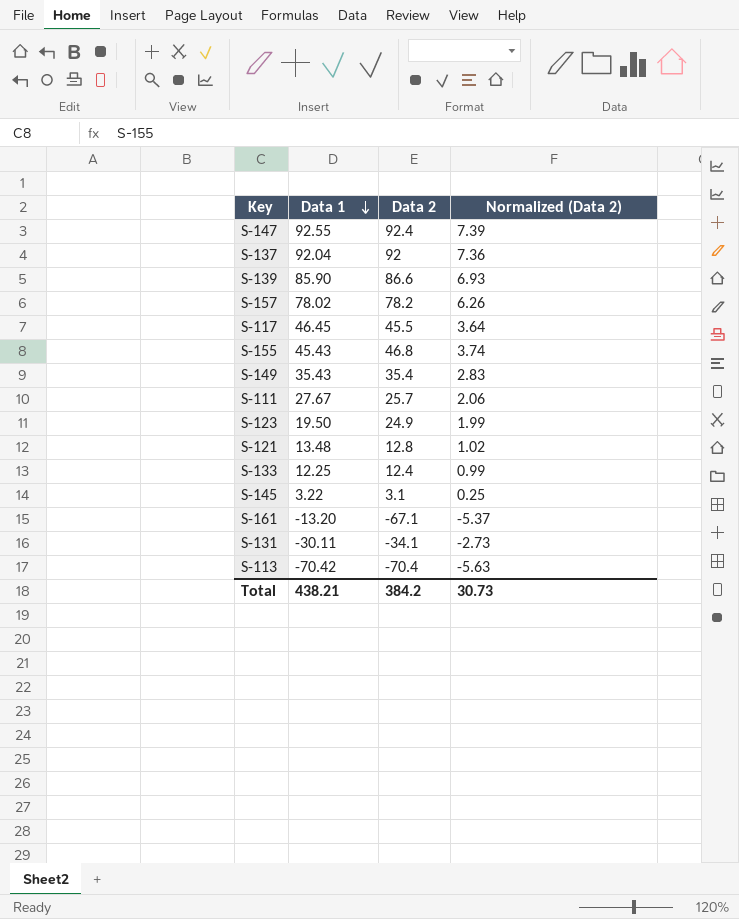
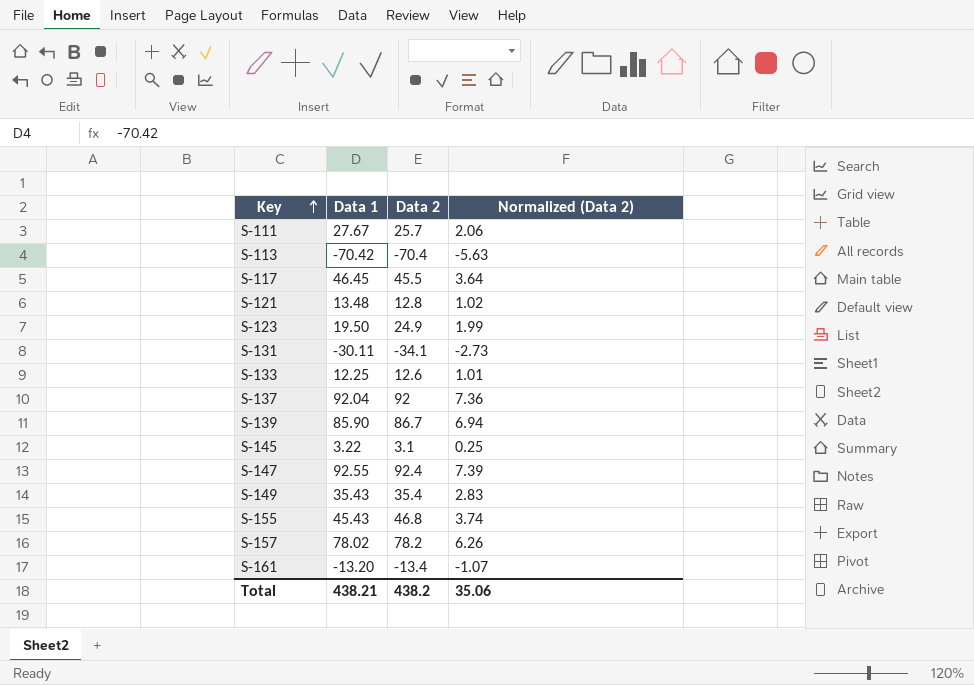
row order: Data 1 descending -> Key ascending
S-133 | Data 2: 12.4 -> 12.6
S-133 | Normalized (Data 2): 0.99 -> 1.01
S-139 | Data 2: 86.6 -> 86.7
S-139 | Normalized (Data 2): 6.93 -> 6.94
S-161 | Data 2: -67.1 -> -13.4
S-161 | Normalized (Data 2): -5.37 -> -1.07
Total | Data 2: 384.2 -> 438.2
Total | Normalized (Data 2): 30.73 -> 35.06

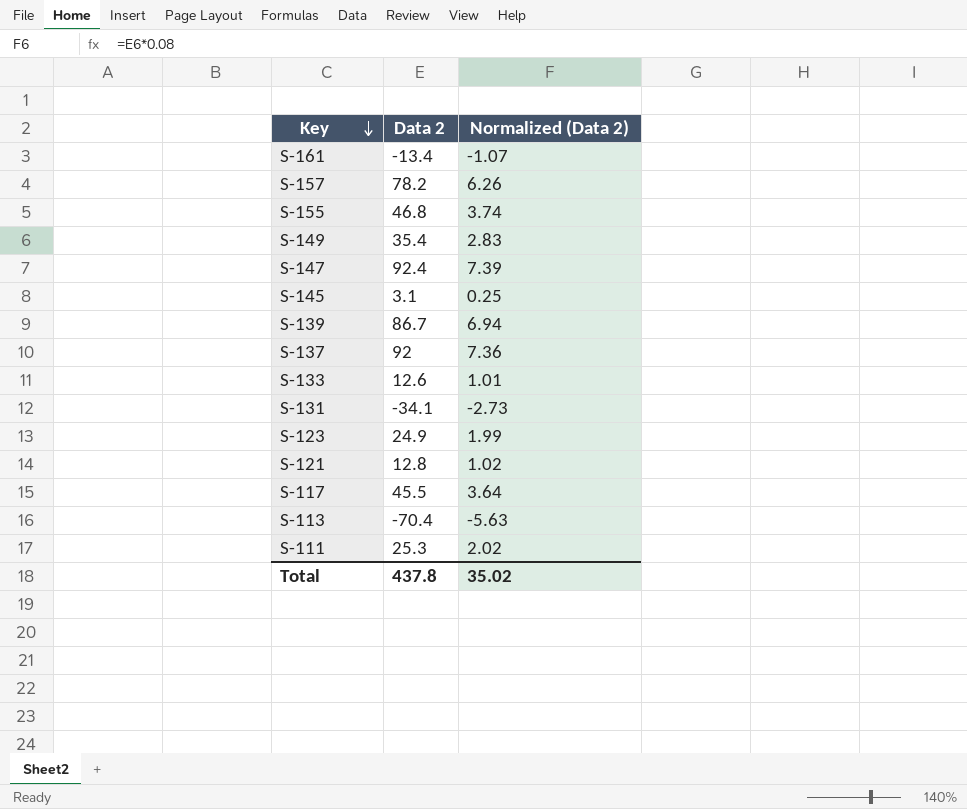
row order: Key ascending -> Key descending
column Data 1 | position: 2 -> none
S-111 | Data 2: 25.7 -> 25.3
S-111 | Normalized (Data 2): 2.06 -> 2.02
Total | Data 2: 438.2 -> 437.8
Total | Normalized (Data 2): 35.06 -> 35.02

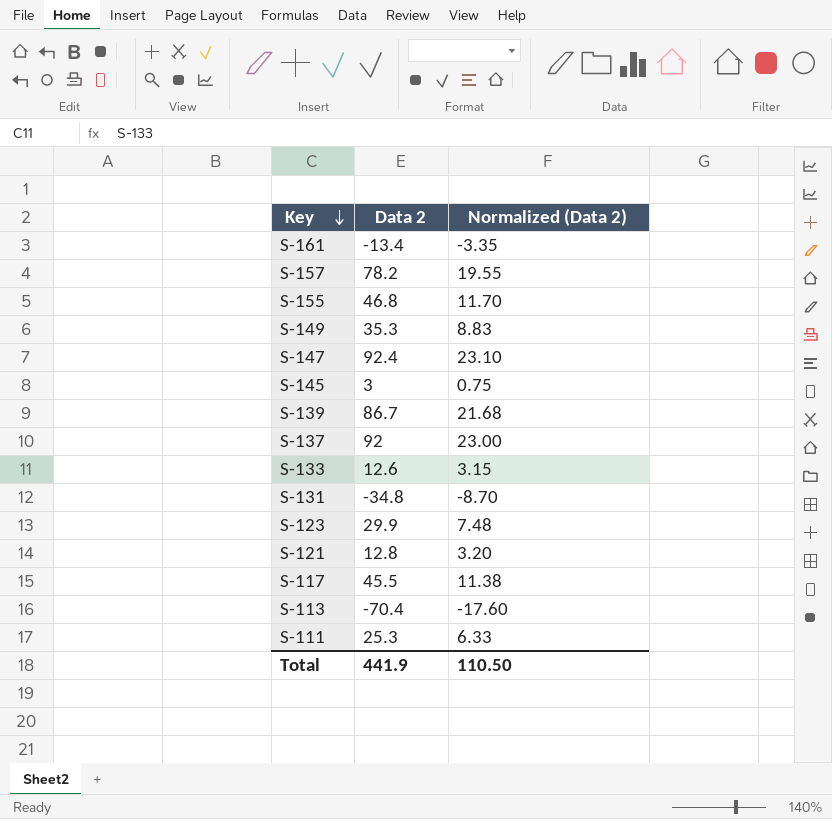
column Normalized (Data 2) | formula: [Data 2] * 0.08 -> [Data 2] * 0.25
S-149 | Data 2: 35.4 -> 35.3
S-145 | Data 2: 3.1 -> 3
S-131 | Data 2: -34.1 -> -34.8
S-123 | Data 2: 24.9 -> 29.9
Total | Data 2: 437.8 -> 441.9
Total | Normalized (Data 2): 35.02 -> 110.50

